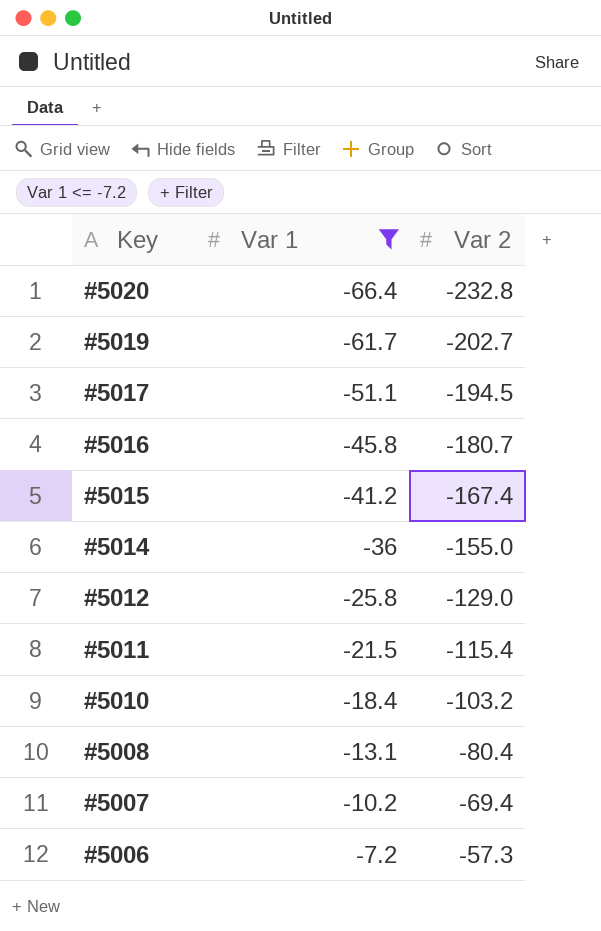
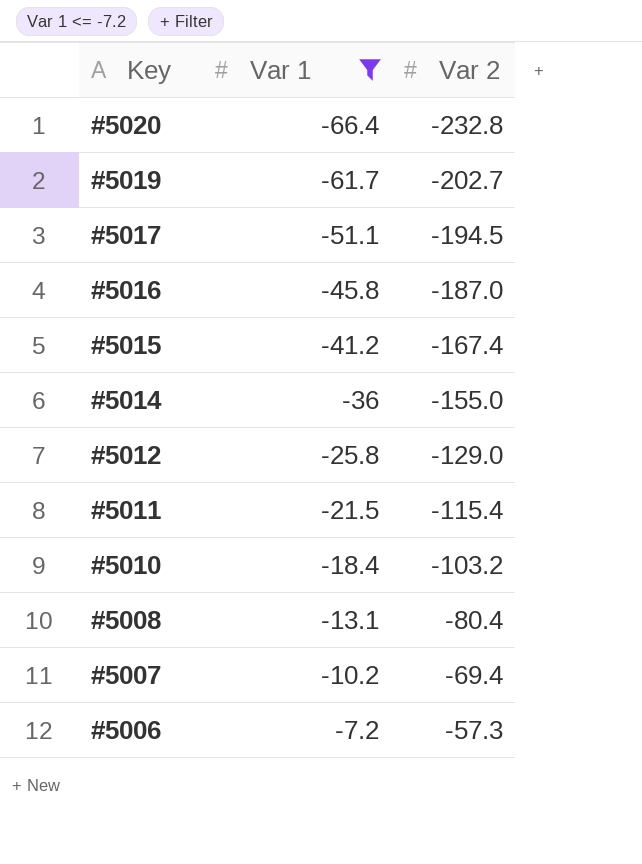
#5016 | Var 2: -180.7 -> -187.0

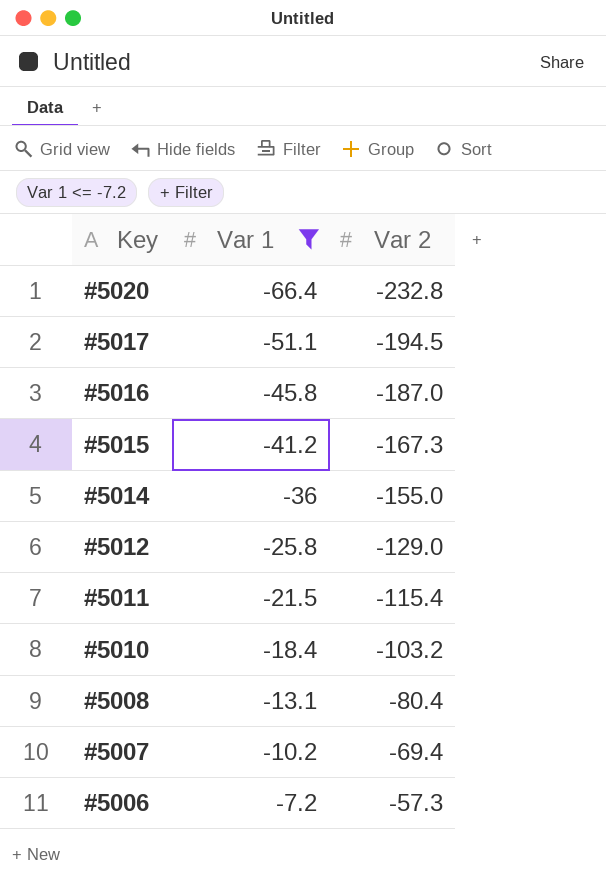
row #5019: -61.7 | -202.7 -> none
#5015 | Var 2: -167.4 -> -167.3

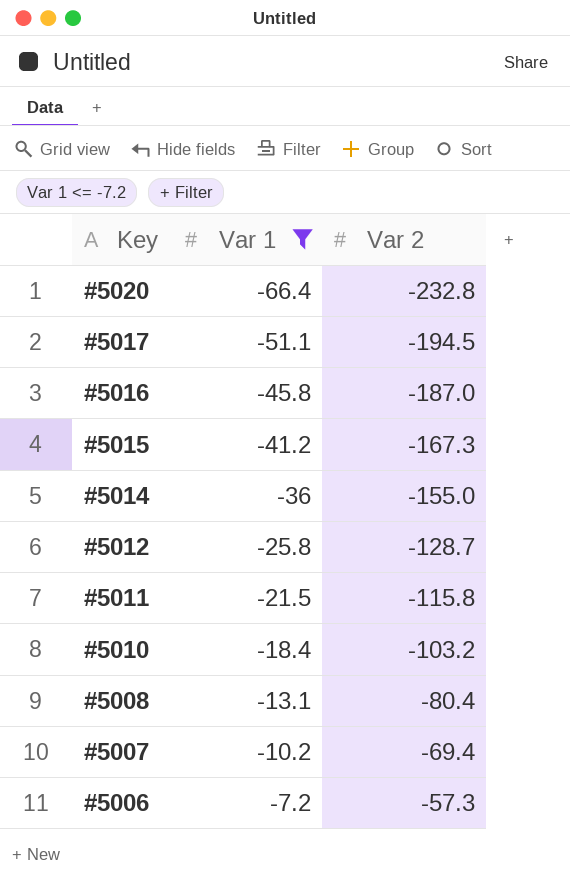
#5012 | Var 2: -129.0 -> -128.7
#5011 | Var 2: -115.4 -> -115.8

